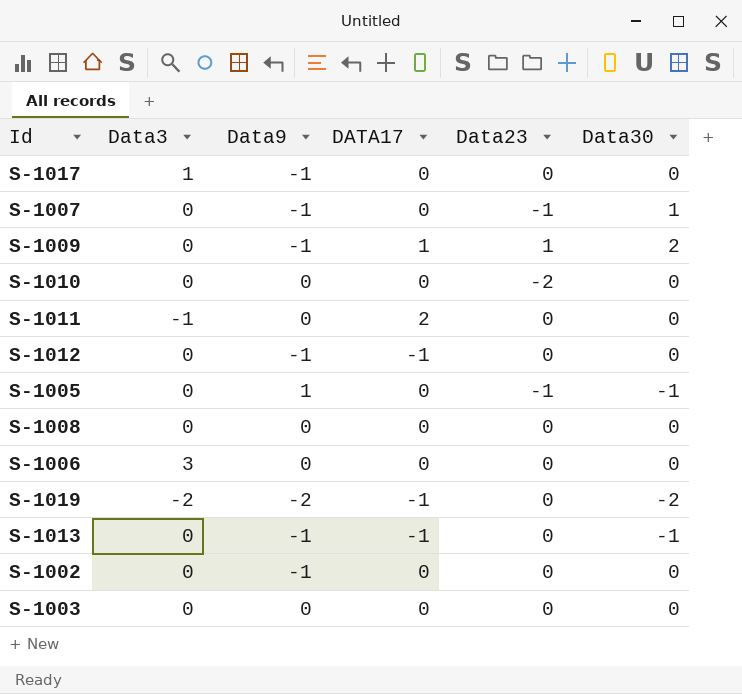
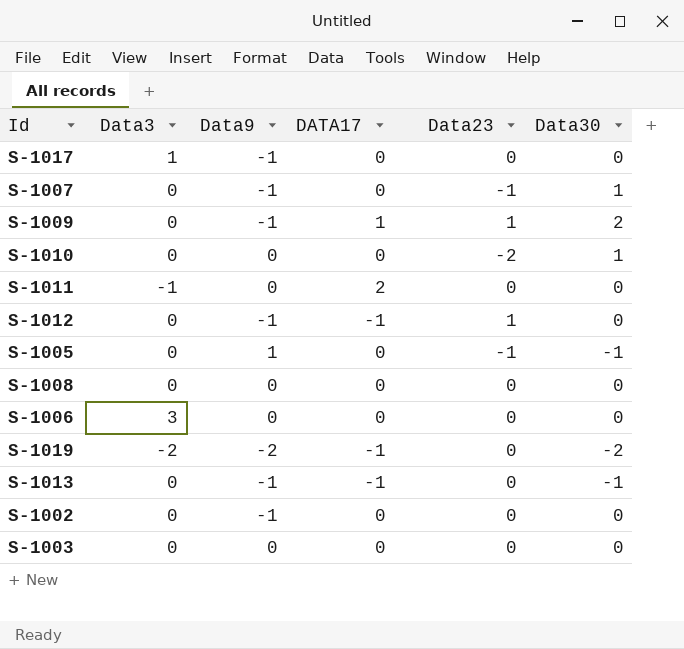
S-1010 | Data30: 0 -> 1
S-1012 | Data23: 0 -> 1

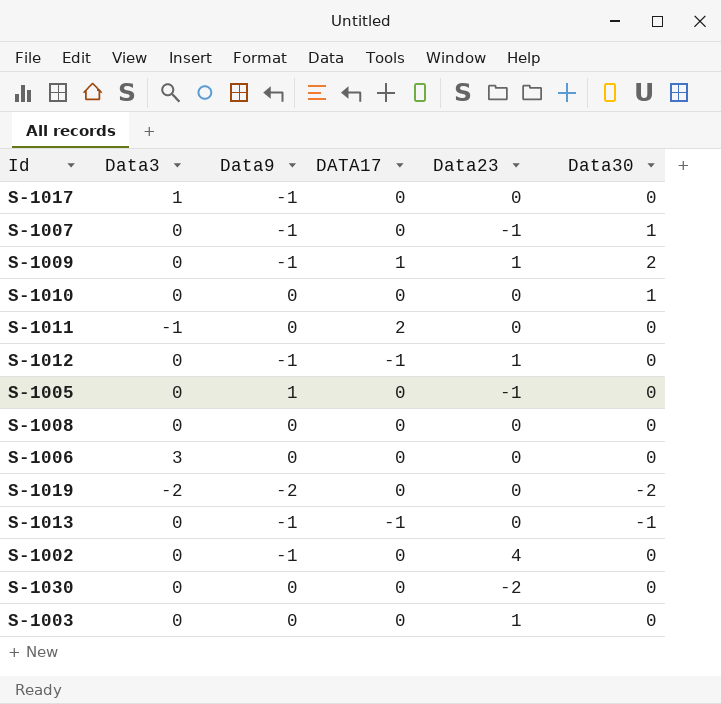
S-1010 | Data23: -2 -> 0
S-1005 | Data30: -1 -> 0
S-1019 | DATA17: -1 -> 0
S-1002 | Data23: 0 -> 4
row S-1030: none -> 0 | 0 | 0 | -2 | 0
S-1003 | Data23: 0 -> 1

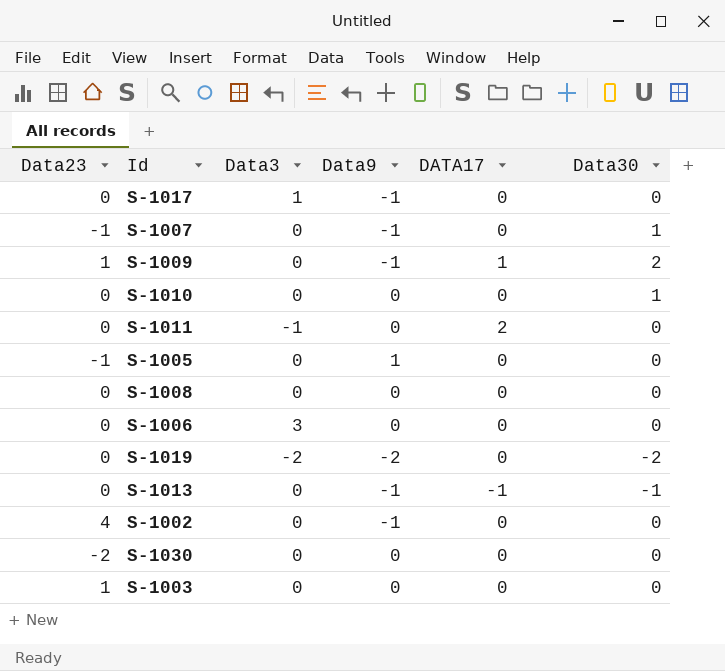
column Data23 | position: 5 -> 1
row S-1012: 0 | -1 | -1 | 1 | 0 -> none

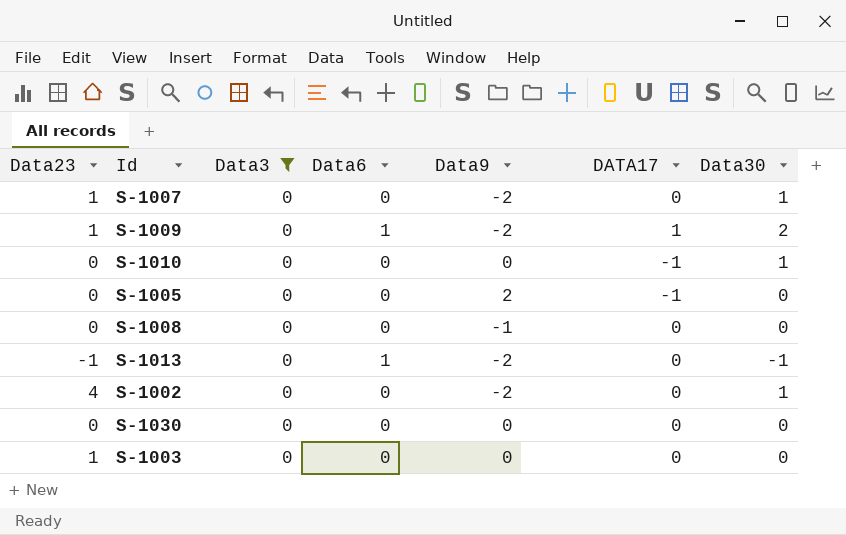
filter: none -> Data3 = 0
column Data6 | position: none -> 4
S-1007 | Data23: -1 -> 1
S-1007 | Data9: -1 -> -2
S-1009 | Data9: -1 -> -2
S-1010 | DATA17: 0 -> -1
S-1005 | Data23: -1 -> 0
S-1005 | Data9: 1 -> 2
S-1005 | DATA17: 0 -> -1
S-1008 | Data9: 0 -> -1
S-1013 | Data23: 0 -> -1
S-1013 | Data9: -1 -> -2
S-1013 | DATA17: -1 -> 0
S-1002 | Data9: -1 -> -2
S-1002 | Data30: 0 -> 1
S-1030 | Data23: -2 -> 0

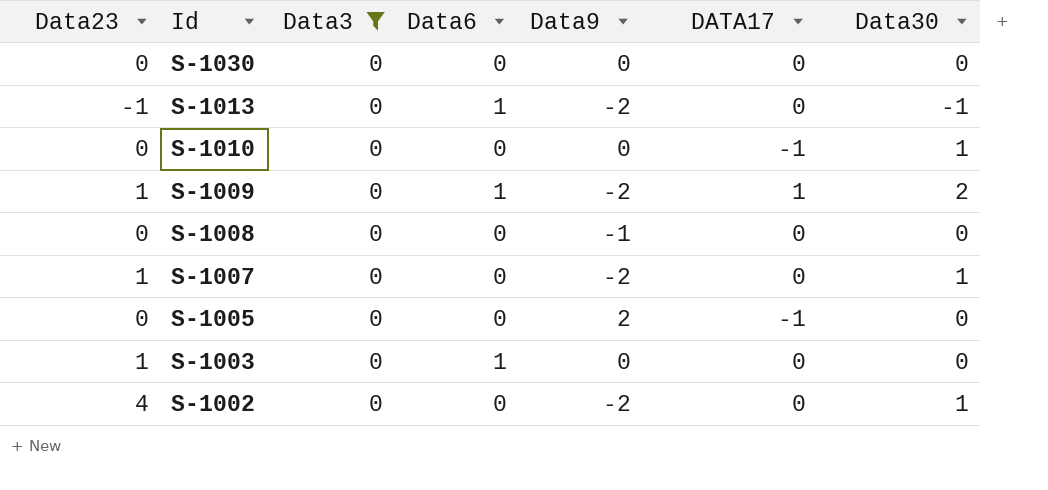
row order: none -> Id descending
S-1003 | Data6: 0 -> 1

